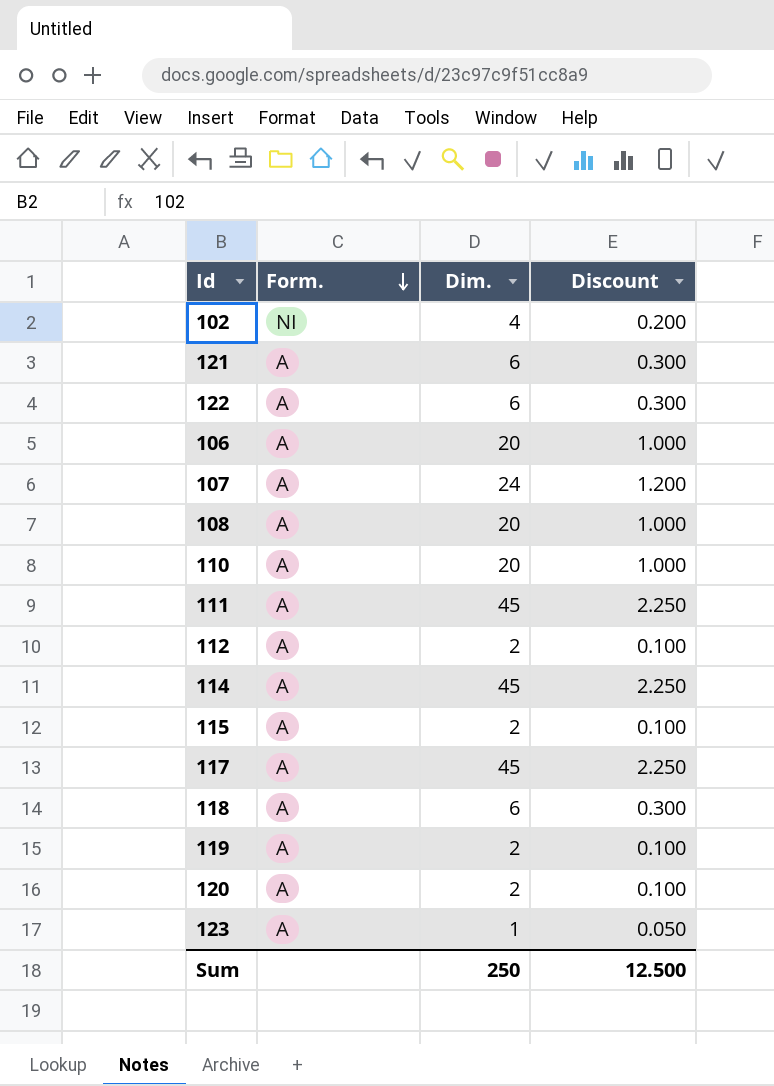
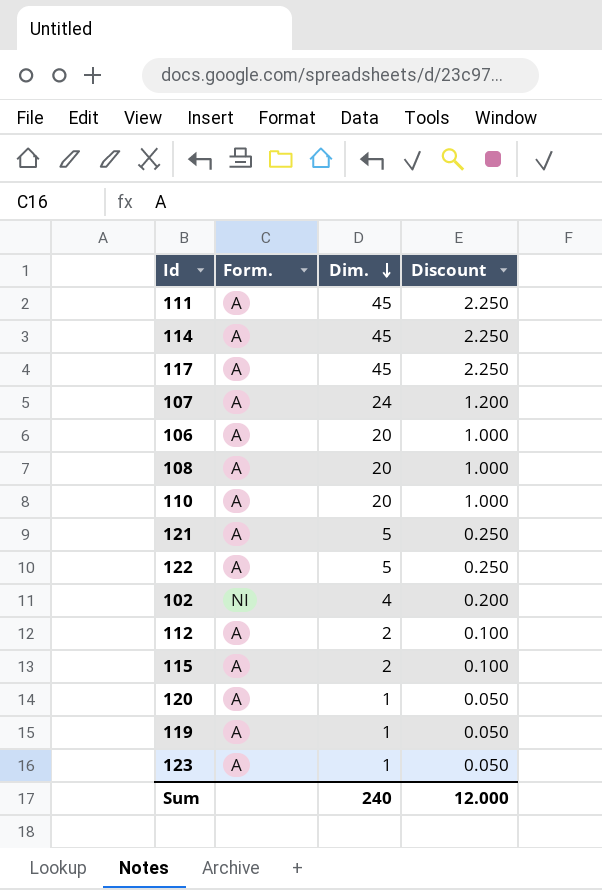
row order: Form. descending -> Dim. descending
row 118: A | 6 | 0.300 -> none
121 | Dim.: 6 -> 5
121 | Discount: 0.300 -> 0.250
122 | Dim.: 6 -> 5
122 | Discount: 0.300 -> 0.250
120 | Dim.: 2 -> 1
120 | Discount: 0.100 -> 0.050
119 | Dim.: 2 -> 1
119 | Discount: 0.100 -> 0.050
Sum | Dim.: 250 -> 240
Sum | Discount: 12.500 -> 12.000

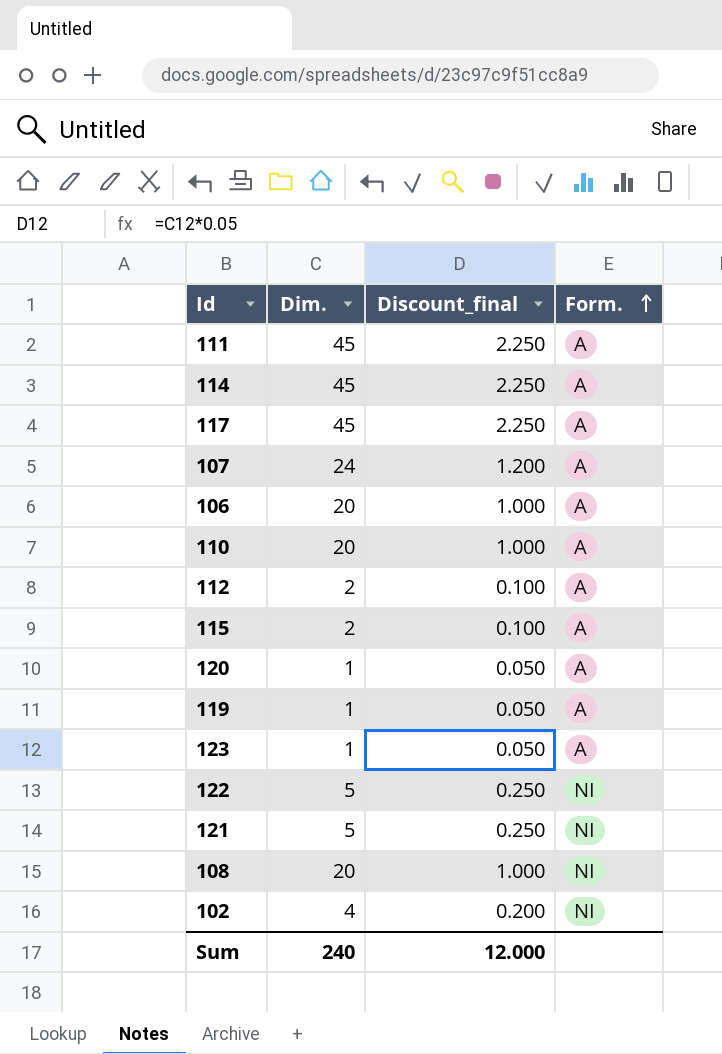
row order: Dim. descending -> Form. ascending
column name: Discount -> Discount_final
column Form. | position: 2 -> 4
122 | Form.: A -> NI
121 | Form.: A -> NI
108 | Form.: A -> NI

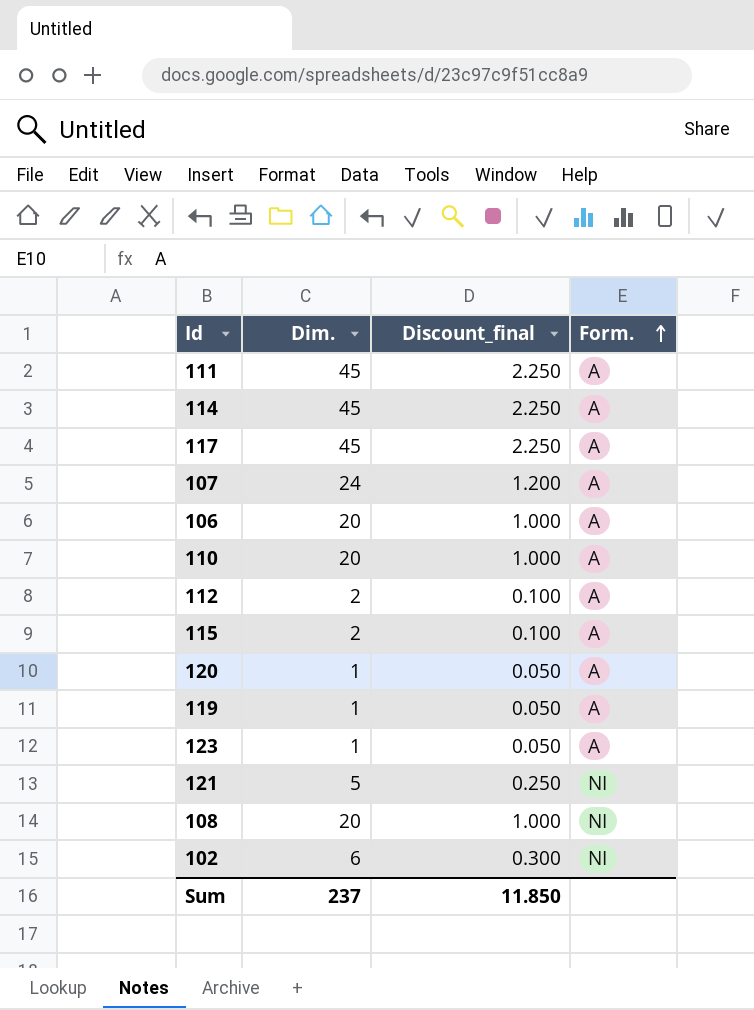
row 122: 5 | 0.250 | NI -> none
102 | Dim.: 4 -> 6
102 | Discount_final: 0.200 -> 0.300
Sum | Dim.: 240 -> 237
Sum | Discount_final: 12.000 -> 11.850

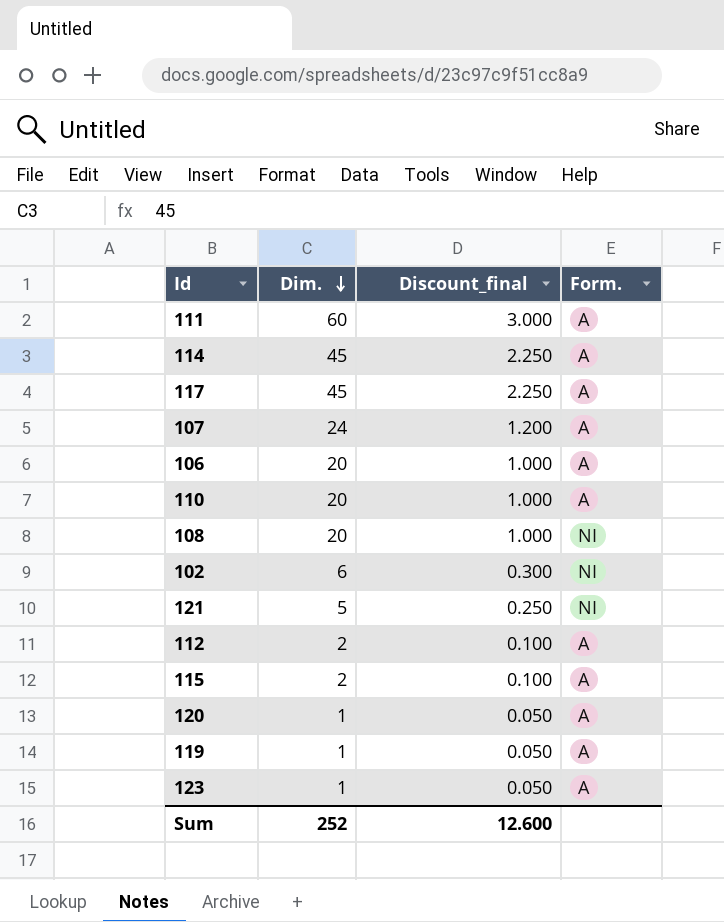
row order: Form. ascending -> Dim. descending
111 | Dim.: 45 -> 60
111 | Discount_final: 2.250 -> 3.000
Sum | Dim.: 237 -> 252
Sum | Discount_final: 11.850 -> 12.600

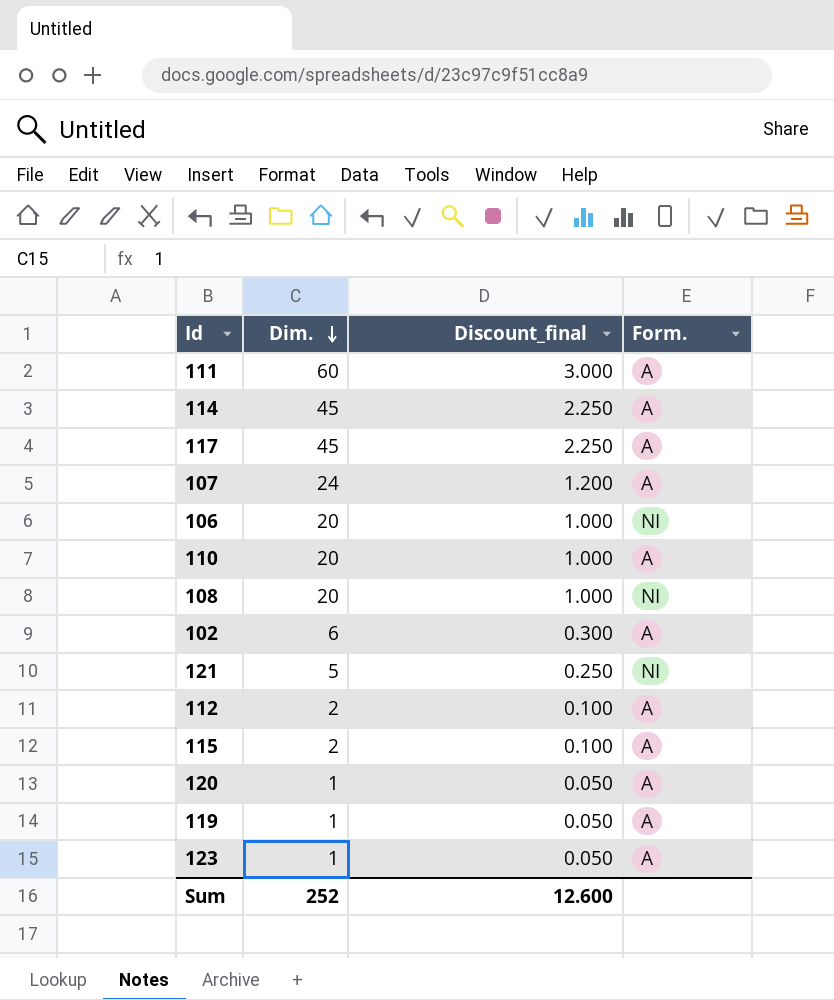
106 | Form.: A -> NI
102 | Form.: NI -> A

